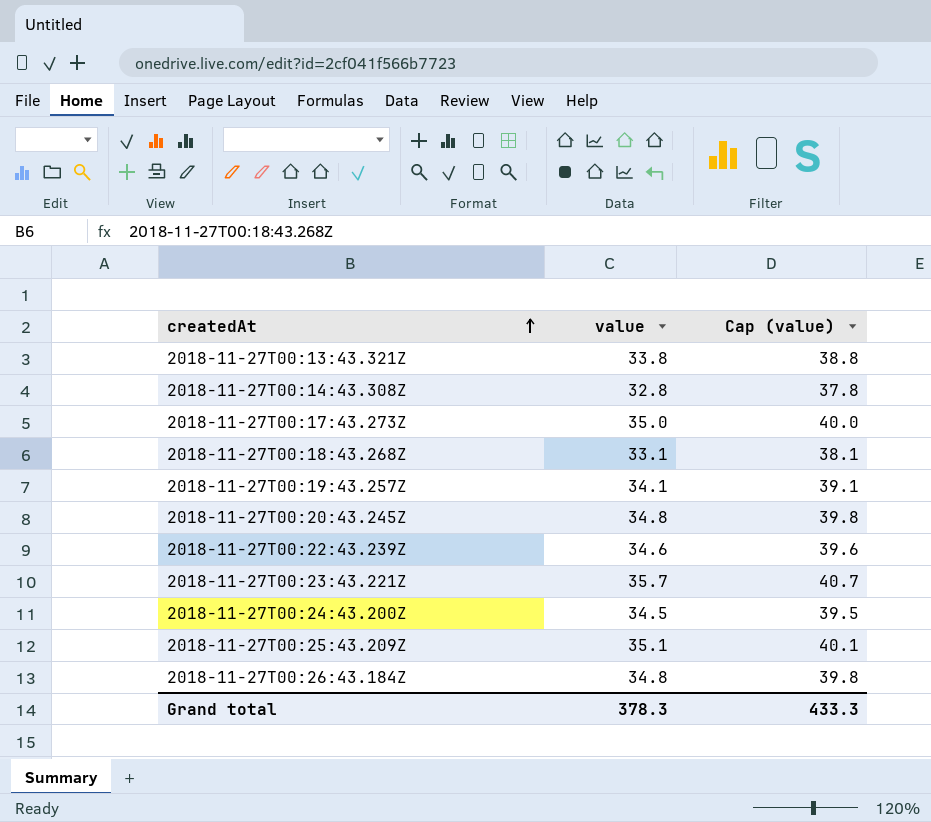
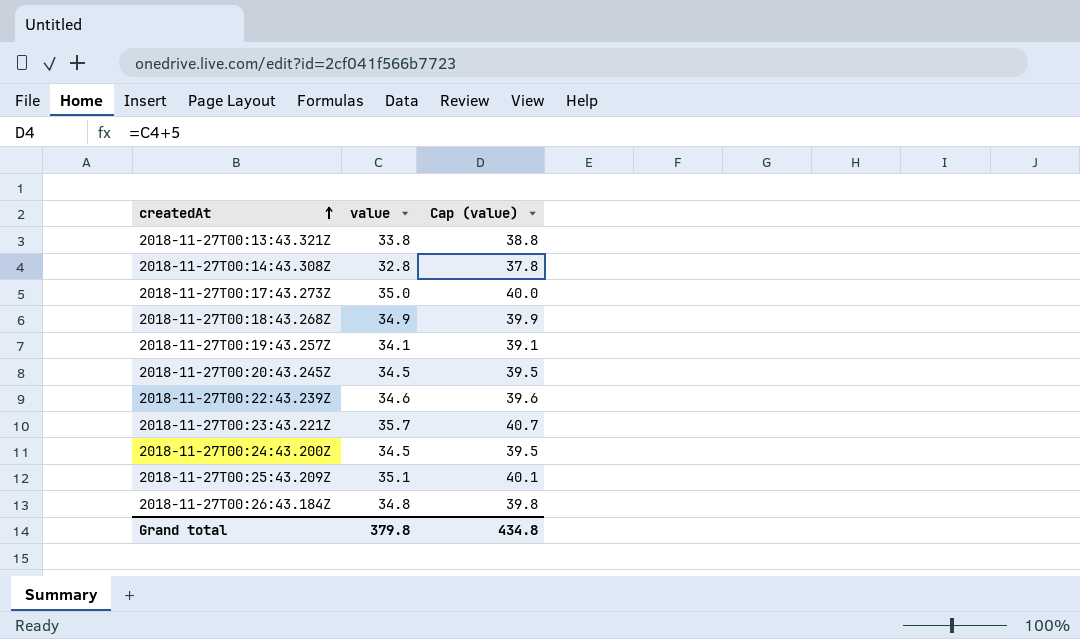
2018-11-27T00:18:43.268Z | value: 33.1 -> 34.9
2018-11-27T00:18:43.268Z | Cap (value): 38.1 -> 39.9
2018-11-27T00:20:43.245Z | value: 34.8 -> 34.5
2018-11-27T00:20:43.245Z | Cap (value): 39.8 -> 39.5
Grand total | value: 378.3 -> 379.8
Grand total | Cap (value): 433.3 -> 434.8

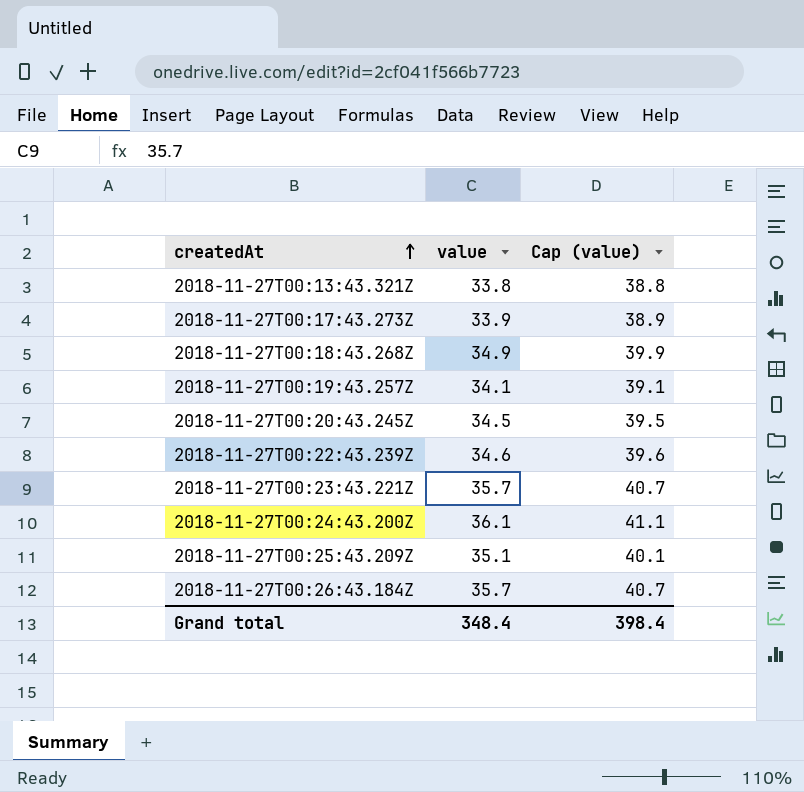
row 2018-11-27T00:14:43.308Z: 32.8 | 37.8 -> none
2018-11-27T00:17:43.273Z | value: 35.0 -> 33.9
2018-11-27T00:17:43.273Z | Cap (value): 40.0 -> 38.9
2018-11-27T00:24:43.200Z | value: 34.5 -> 36.1
2018-11-27T00:24:43.200Z | Cap (value): 39.5 -> 41.1
2018-11-27T00:26:43.184Z | value: 34.8 -> 35.7
2018-11-27T00:26:43.184Z | Cap (value): 39.8 -> 40.7
Grand total | value: 379.8 -> 348.4
Grand total | Cap (value): 434.8 -> 398.4

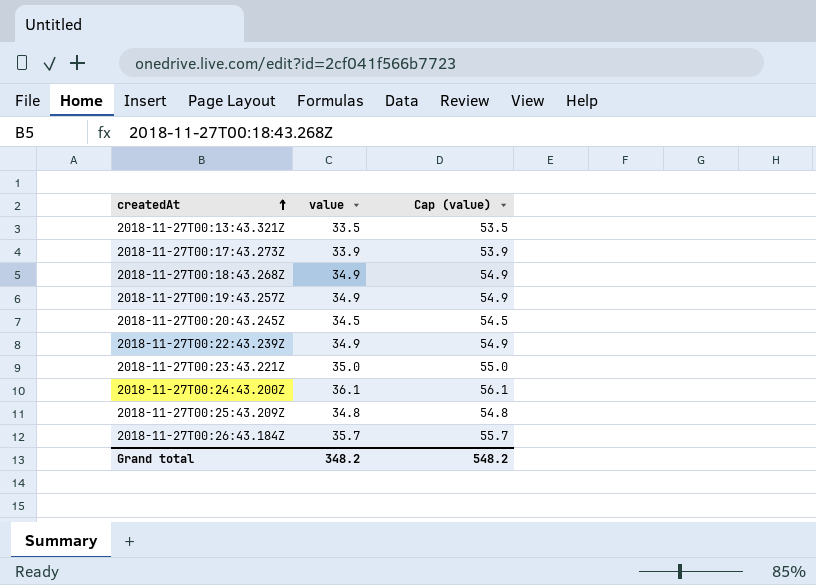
column Cap (value) | formula: [value] + 5 -> [value] + 20
2018-11-27T00:13:43.321Z | value: 33.8 -> 33.5
2018-11-27T00:19:43.257Z | value: 34.1 -> 34.9
2018-11-27T00:22:43.239Z | value: 34.6 -> 34.9
2018-11-27T00:23:43.221Z | value: 35.7 -> 35.0
2018-11-27T00:25:43.209Z | value: 35.1 -> 34.8
Grand total | value: 348.4 -> 348.2
Grand total | Cap (value): 398.4 -> 548.2

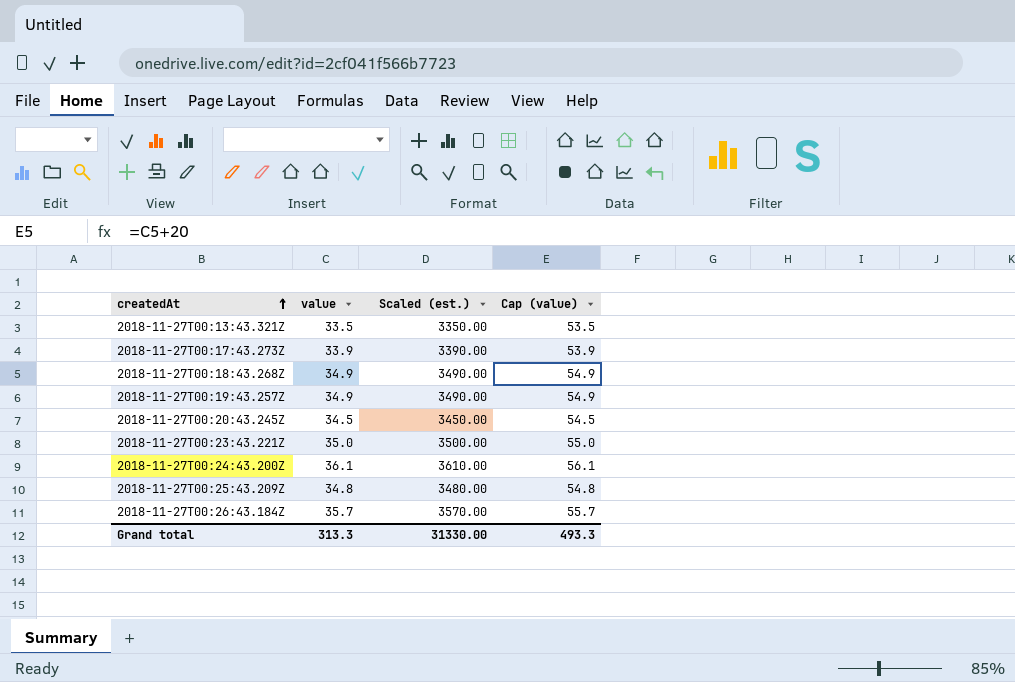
column Scaled (est.) | formula: none -> [value] * 100
row 2018-11-27T00:22:43.239Z: 34.9 | 54.9 -> none
Grand total | value: 348.2 -> 313.3
Grand total | Cap (value): 548.2 -> 493.3

